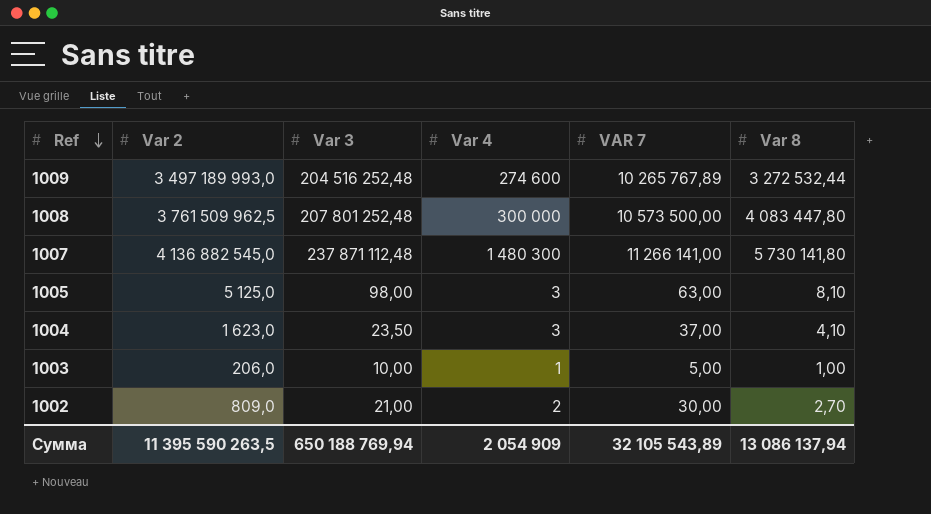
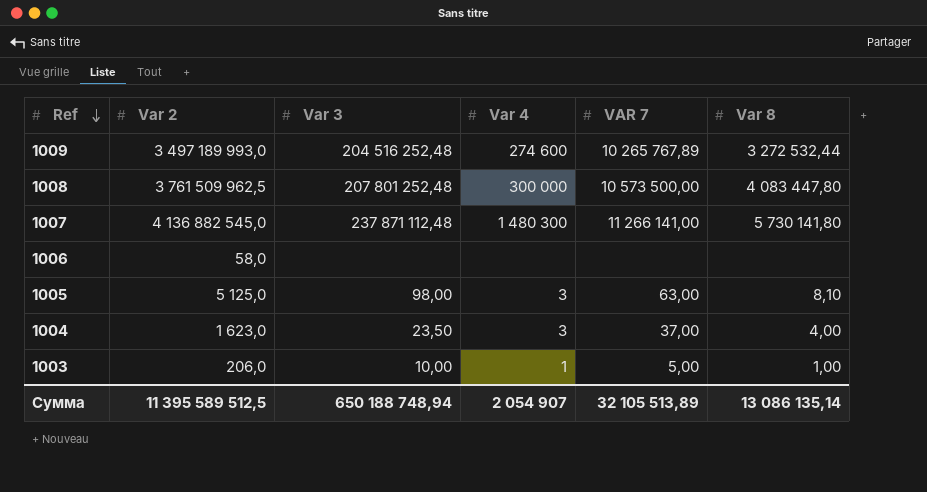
row 1002: 809,0 | 21,00 | 2 | 30,00 | 2,70 -> none
row 1006: none -> 58,0 | none | none | none | none
1004 | Var 8: 4,10 -> 4,00
Сумма | Var 2: 11 395 590 263,5 -> 11 395 589 512,5
Сумма | Var 3: 650 188 769,94 -> 650 188 748,94
Сумма | Var 4: 2 054 909 -> 2 054 907
Сумма | VAR 7: 32 105 543,89 -> 32 105 513,89
Сумма | Var 8: 13 086 137,94 -> 13 086 135,14

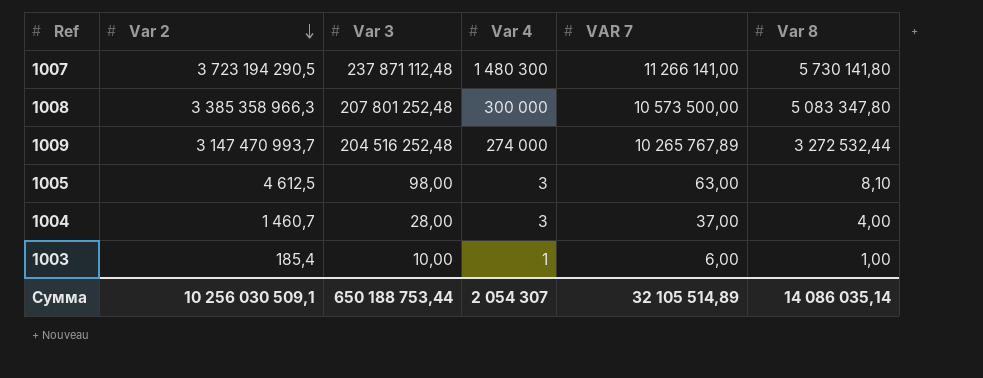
row order: Ref descending -> Var 2 descending
row 1006: 58,0 | none | none | none | none -> none
1007 | Var 2: 4 136 882 545,0 -> 3 723 194 290,5
1008 | Var 2: 3 761 509 962,5 -> 3 385 358 966,3
1008 | Var 8: 4 083 447,80 -> 5 083 347,80
1009 | Var 2: 3 497 189 993,0 -> 3 147 470 993,7
1009 | Var 4: 274 600 -> 274 000
1005 | Var 2: 5 125,0 -> 4 612,5
1004 | Var 2: 1 623,0 -> 1 460,7
1004 | Var 3: 23,50 -> 28,00
1003 | Var 2: 206,0 -> 185,4
1003 | VAR 7: 5,00 -> 6,00
Сумма | Var 2: 11 395 589 512,5 -> 10 256 030 509,1
Сумма | Var 3: 650 188 748,94 -> 650 188 753,44
Сумма | Var 4: 2 054 907 -> 2 054 307
Сумма | VAR 7: 32 105 513,89 -> 32 105 514,89
Сумма | Var 8: 13 086 135,14 -> 14 086 035,14

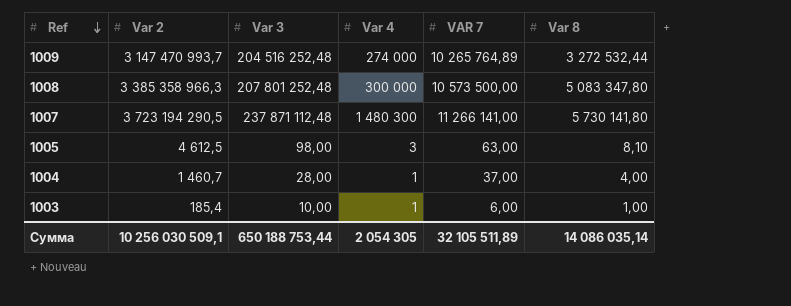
row order: Var 2 descending -> Ref descending
1009 | VAR 7: 10 265 767,89 -> 10 265 764,89
1004 | Var 4: 3 -> 1
Сумма | Var 4: 2 054 307 -> 2 054 305
Сумма | VAR 7: 32 105 514,89 -> 32 105 511,89

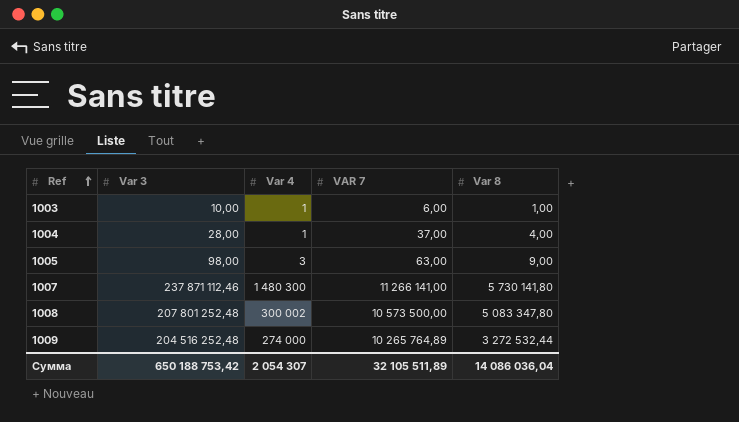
row order: Ref descending -> Ref ascending
column Var 2 | position: 2 -> none
1005 | Var 8: 8,10 -> 9,00
1007 | Var 3: 237 871 112,48 -> 237 871 112,46
1008 | Var 4: 300 000 -> 300 002
Сумма | Var 3: 650 188 753,44 -> 650 188 753,42
Сумма | Var 4: 2 054 305 -> 2 054 307
Сумма | Var 8: 14 086 035,14 -> 14 086 036,04

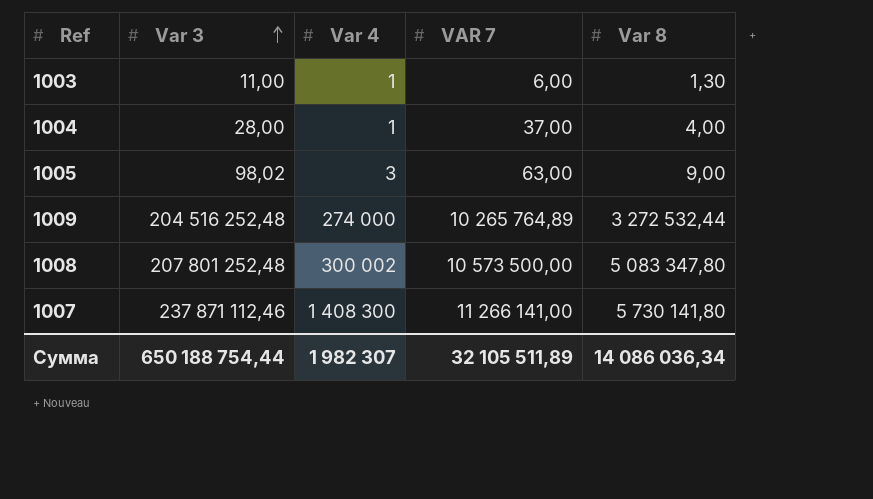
row order: Ref ascending -> Var 3 ascending
1003 | Var 3: 10,00 -> 11,00
1003 | Var 8: 1,00 -> 1,30
1005 | Var 3: 98,00 -> 98,02
1007 | Var 4: 1 480 300 -> 1 408 300
Сумма | Var 3: 650 188 753,42 -> 650 188 754,44
Сумма | Var 4: 2 054 307 -> 1 982 307
Сумма | Var 8: 14 086 036,04 -> 14 086 036,34

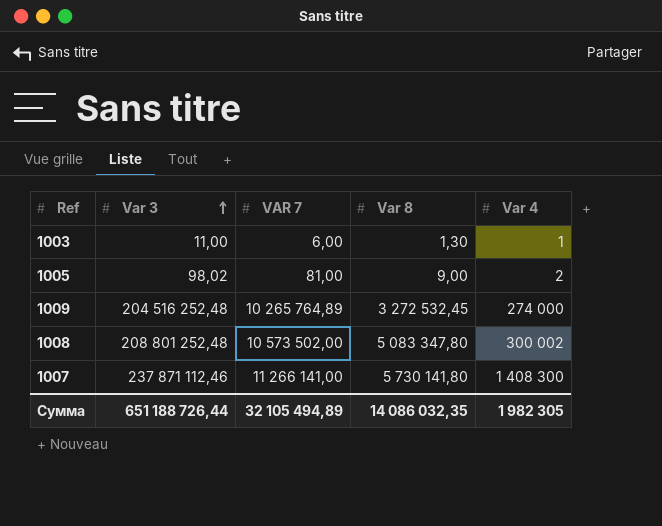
column Var 4 | position: 3 -> 5
row 1004: 28,00 | 1 | 37,00 | 4,00 -> none
1005 | VAR 7: 63,00 -> 81,00
1005 | Var 4: 3 -> 2
1009 | Var 8: 3 272 532,44 -> 3 272 532,45
1008 | Var 3: 207 801 252,48 -> 208 801 252,48
1008 | VAR 7: 10 573 500,00 -> 10 573 502,00
Сумма | Var 3: 650 188 754,44 -> 651 188 726,44
Сумма | VAR 7: 32 105 511,89 -> 32 105 494,89
Сумма | Var 8: 14 086 036,34 -> 14 086 032,35
Сумма | Var 4: 1 982 307 -> 1 982 305

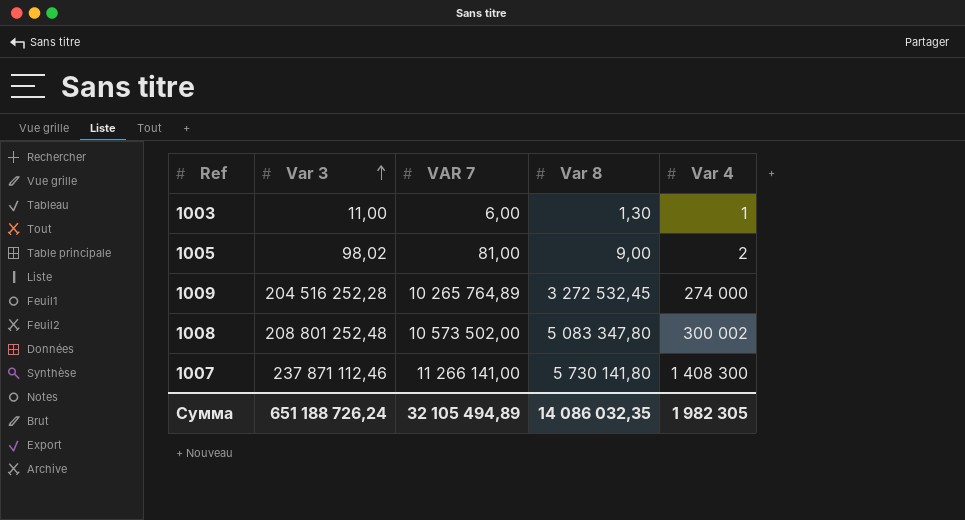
1009 | Var 3: 204 516 252,48 -> 204 516 252,28
Сумма | Var 3: 651 188 726,44 -> 651 188 726,24

